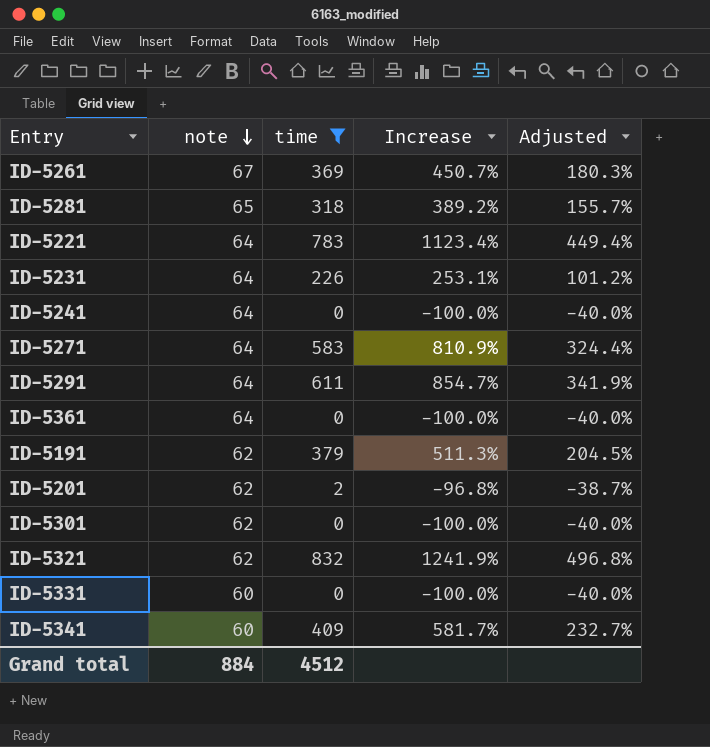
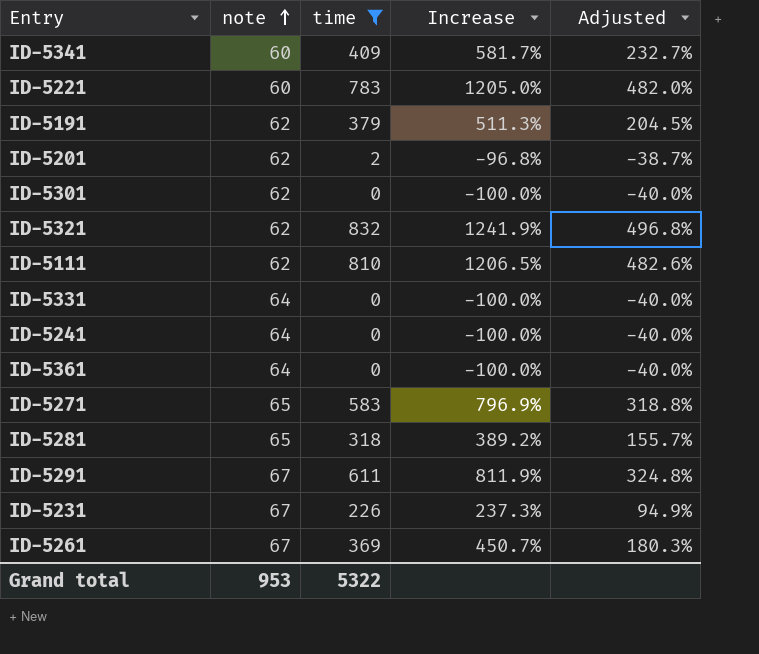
row order: note descending -> note ascending
ID-5221 | note: 64 -> 60
ID-5221 | Increase: 1123.4% -> 1205.0%
ID-5221 | Adjusted: 449.4% -> 482.0%
row ID-5111: none -> 62 | 810 | 1206.5% | 482.6%
ID-5331 | note: 60 -> 64
ID-5271 | note: 64 -> 65
ID-5271 | Increase: 810.9% -> 796.9%
ID-5271 | Adjusted: 324.4% -> 318.8%
ID-5291 | note: 64 -> 67
ID-5291 | Increase: 854.7% -> 811.9%
ID-5291 | Adjusted: 341.9% -> 324.8%
ID-5231 | note: 64 -> 67
ID-5231 | Increase: 253.1% -> 237.3%
ID-5231 | Adjusted: 101.2% -> 94.9%
Grand total | note: 884 -> 953
Grand total | time: 4512 -> 5322

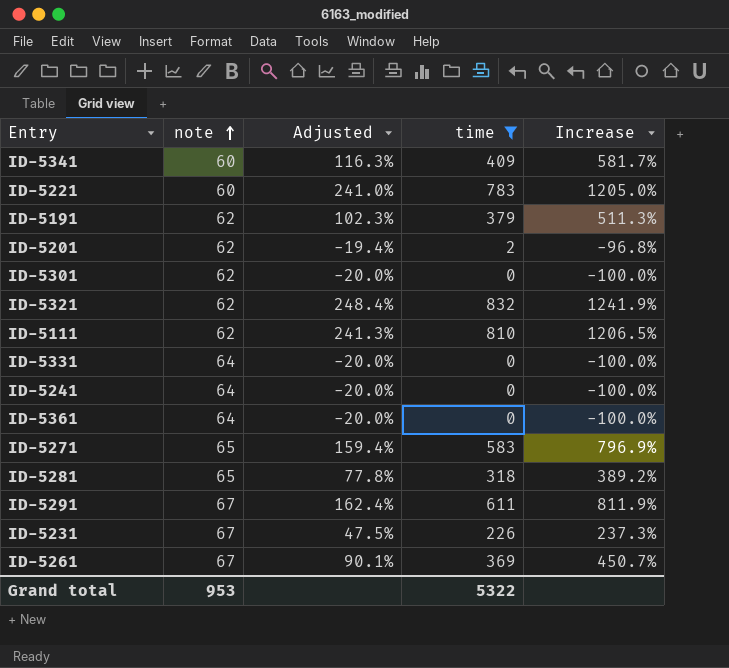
column Adjusted | formula: [Increase] * 0.4 -> [Increase] * 0.2
column Adjusted | position: 5 -> 3

